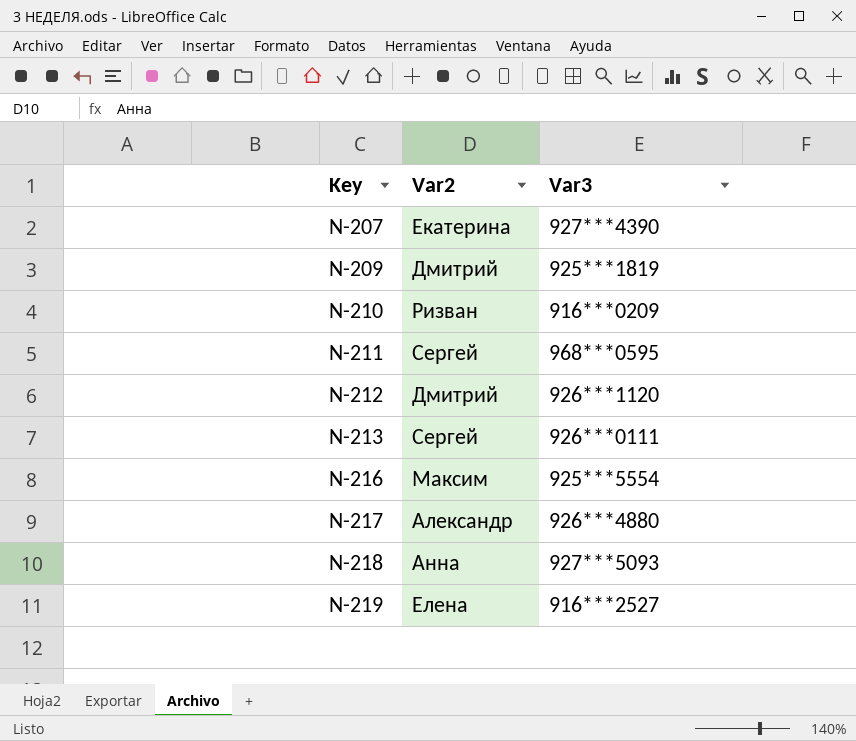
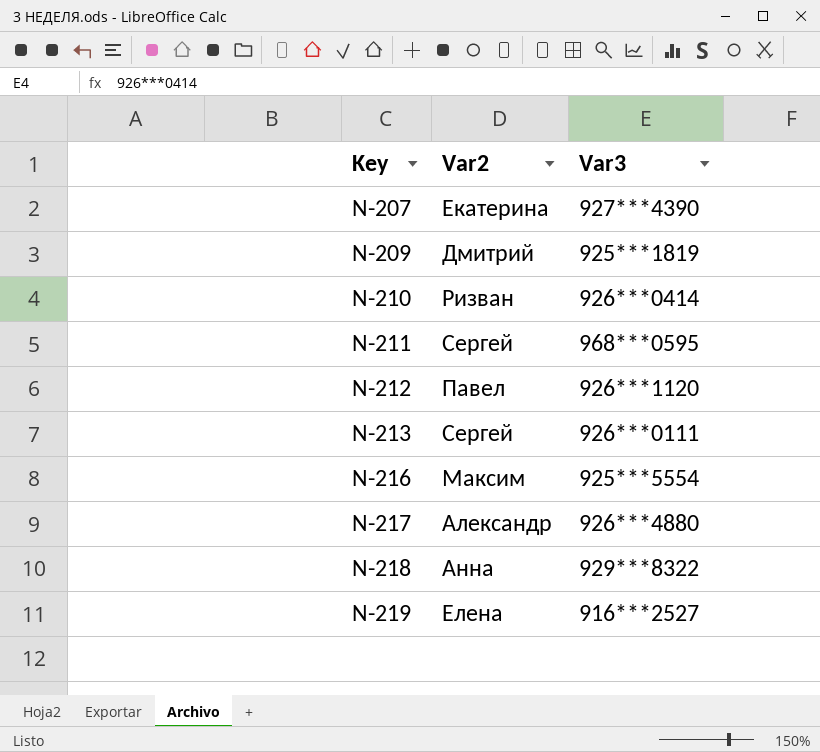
N-210 | Var3: 916***0209 -> 926***0414
N-212 | Var2: Дмитрий -> Павел
N-218 | Var3: 927***5093 -> 929***8322

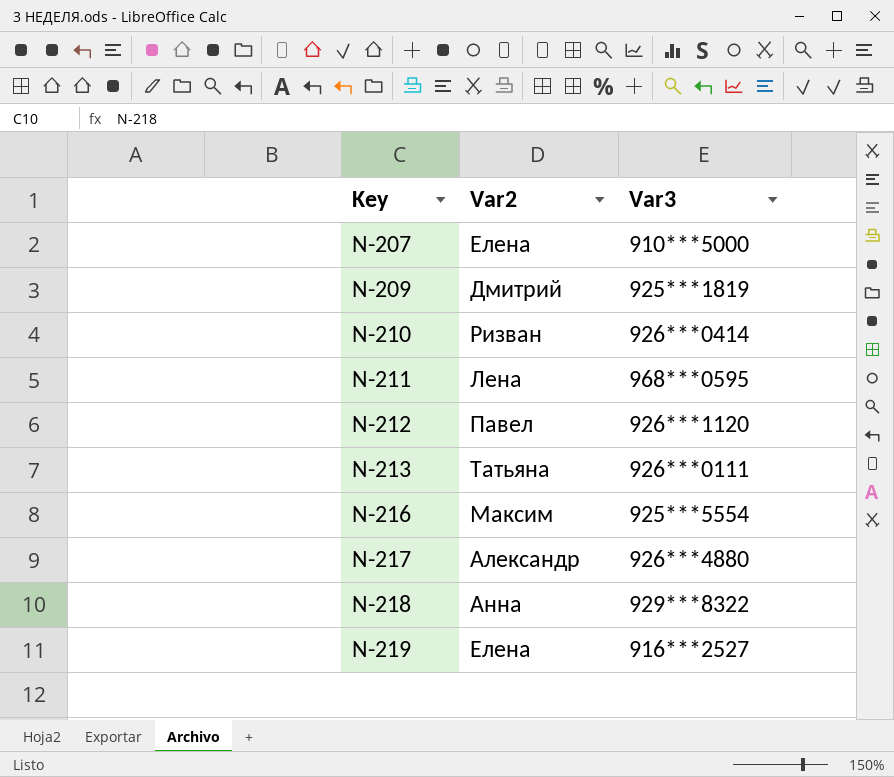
N-207 | Var2: Екатерина -> Елена
N-207 | Var3: 927***4390 -> 910***5000
N-211 | Var2: Сергей -> Лена
N-213 | Var2: Сергей -> Татьяна

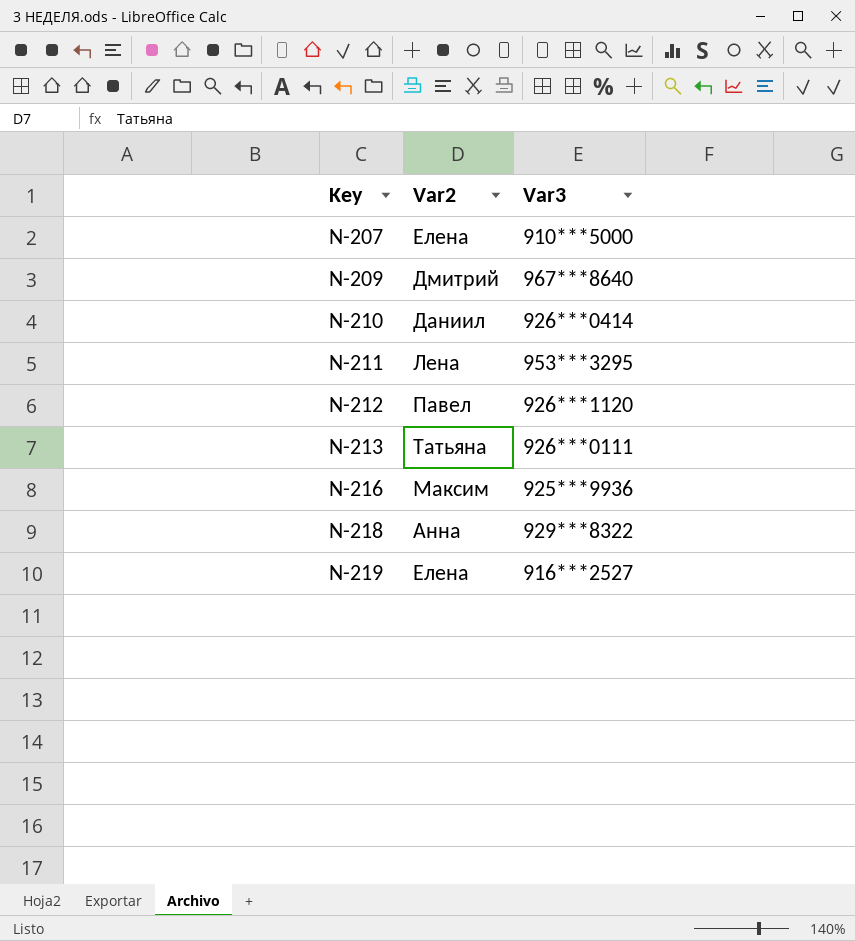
row N-217: Александр | 926***4880 -> none
N-209 | Var3: 925***1819 -> 967***8640
N-210 | Var2: Ризван -> Даниил
N-211 | Var3: 968***0595 -> 953***3295
N-216 | Var3: 925***5554 -> 925***9936

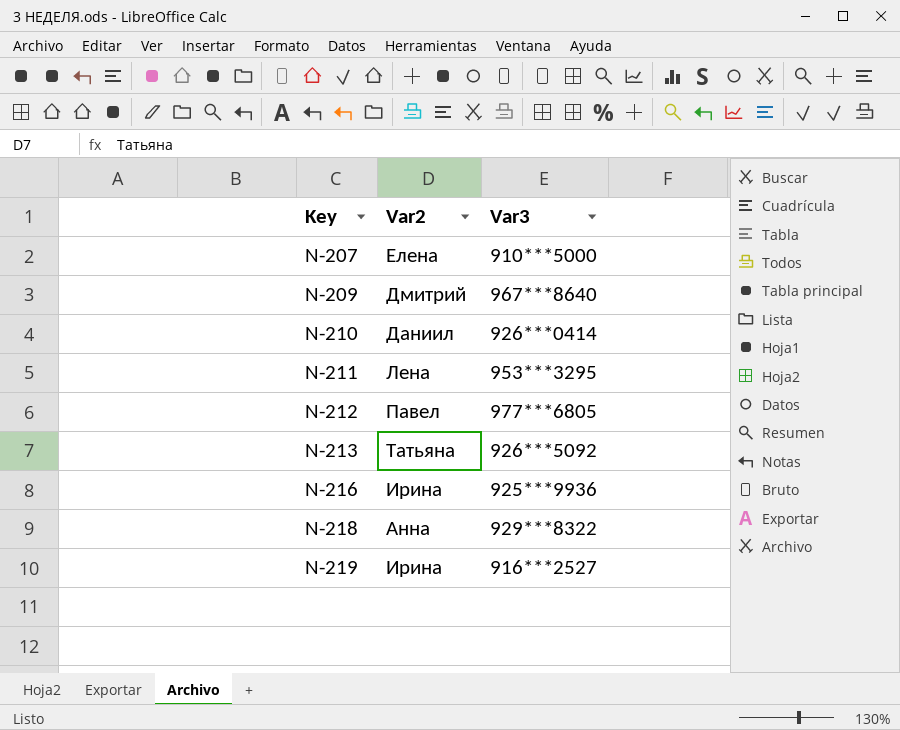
N-212 | Var3: 926***1120 -> 977***6805
N-213 | Var3: 926***0111 -> 926***5092
N-216 | Var2: Максим -> Ирина
N-219 | Var2: Елена -> Ирина

